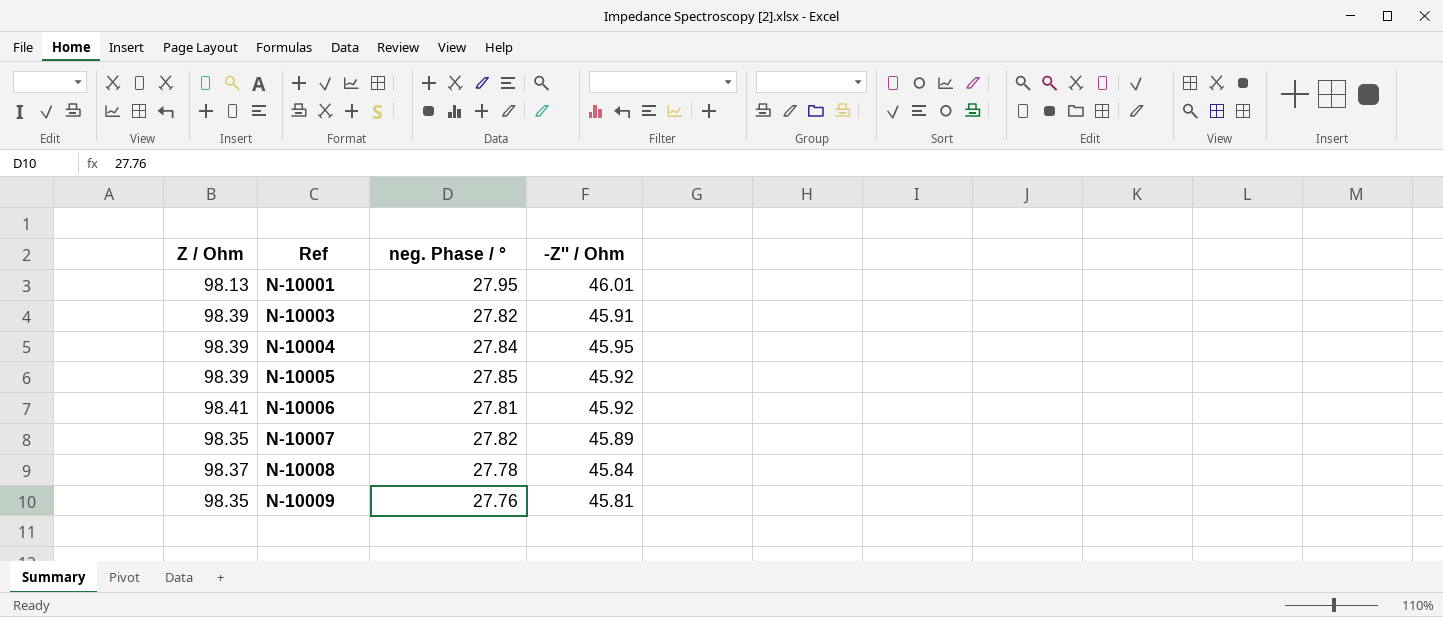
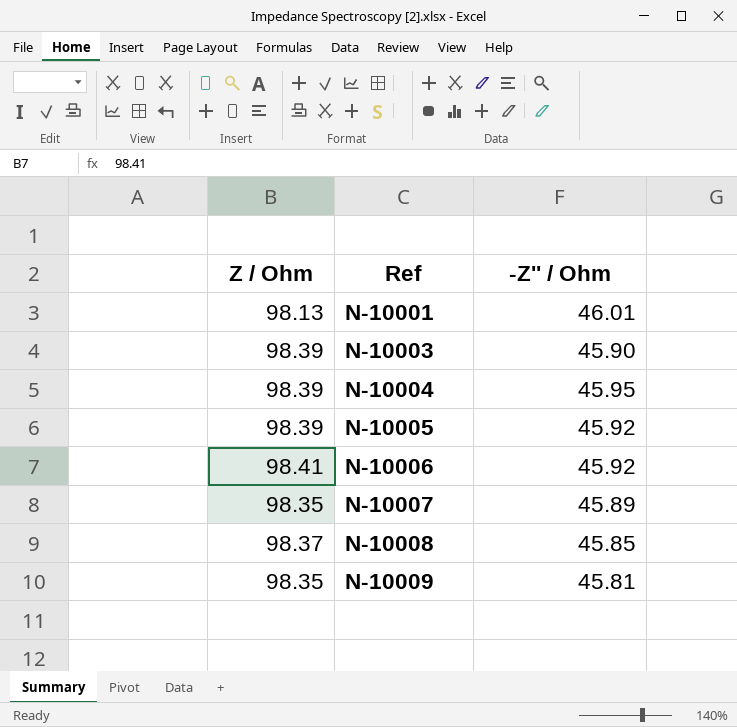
column neg. Phase / ° | position: 3 -> none
N-10003 | -Z'' / Ohm: 45.91 -> 45.90
N-10008 | -Z'' / Ohm: 45.84 -> 45.85

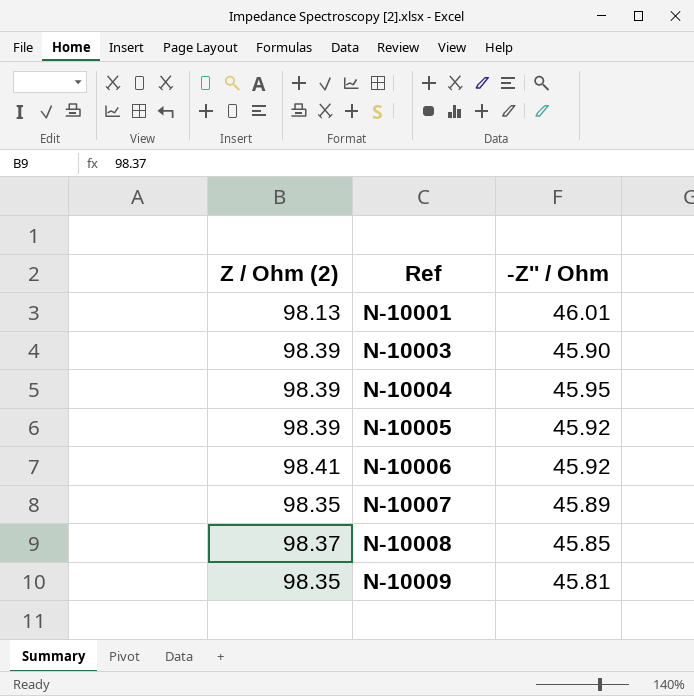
column name: Z / Ohm -> Z / Ohm (2)

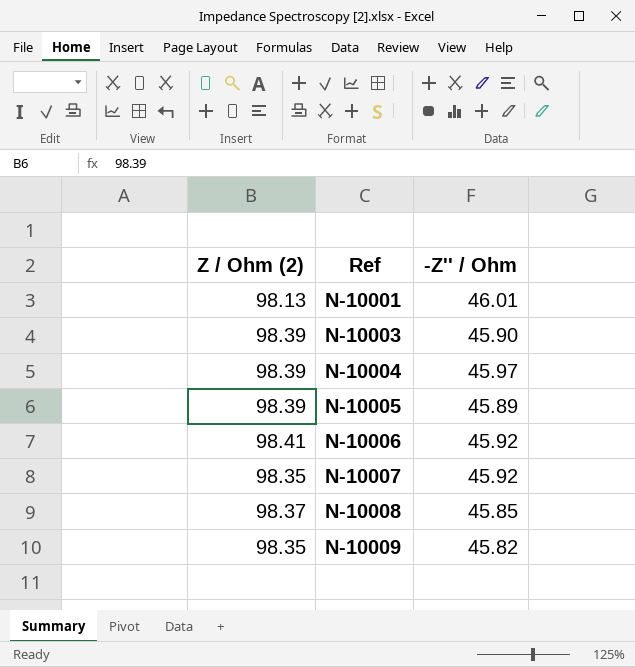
N-10004 | -Z'' / Ohm: 45.95 -> 45.97
N-10005 | -Z'' / Ohm: 45.92 -> 45.89
N-10007 | -Z'' / Ohm: 45.89 -> 45.92
N-10009 | -Z'' / Ohm: 45.81 -> 45.82

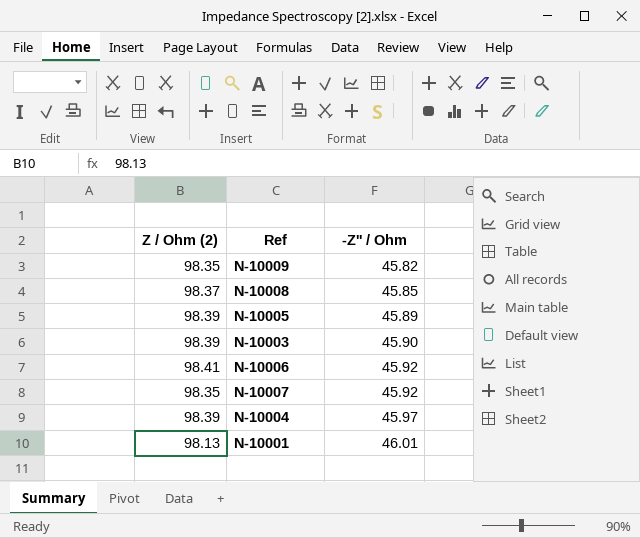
row order: Ref ascending -> -Z'' / Ohm ascending

